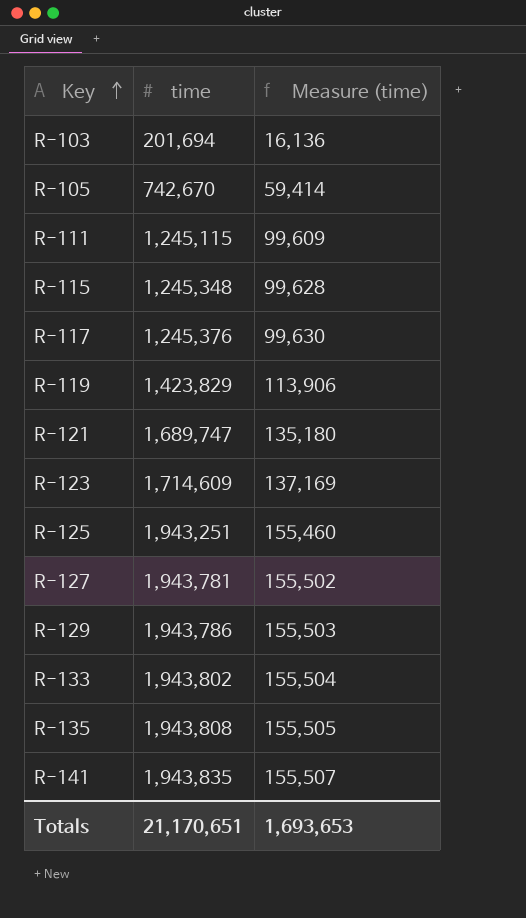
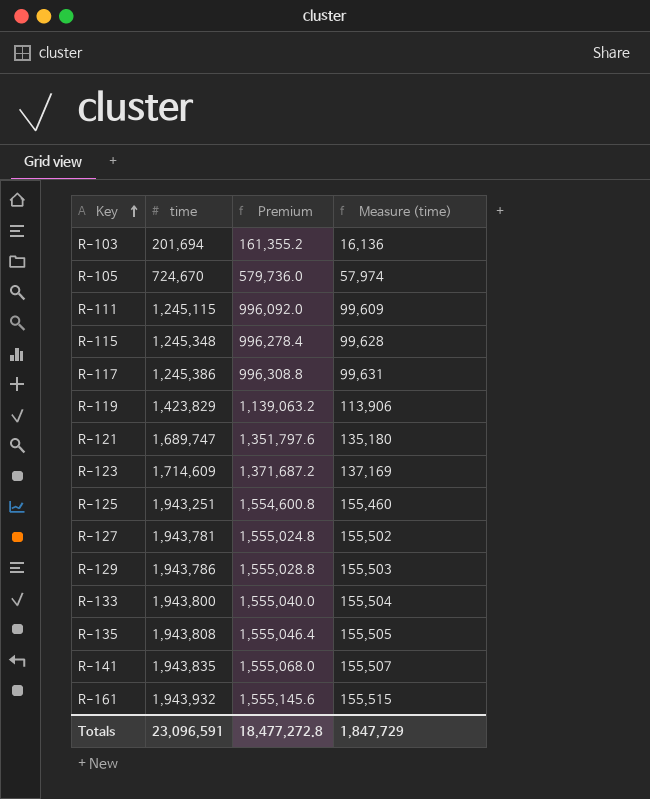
column Premium | formula: none -> [time] * 0.8
R-105 | time: 742,670 -> 724,670
R-105 | Measure (time): 59,414 -> 57,974
R-117 | time: 1,245,376 -> 1,245,386
R-117 | Measure (time): 99,630 -> 99,631
R-133 | time: 1,943,802 -> 1,943,800
row R-161: none -> 1,943,932 | 1,555,145.6 | 155,515
Totals | time: 21,170,651 -> 23,096,591
Totals | Measure (time): 1,693,653 -> 1,847,729

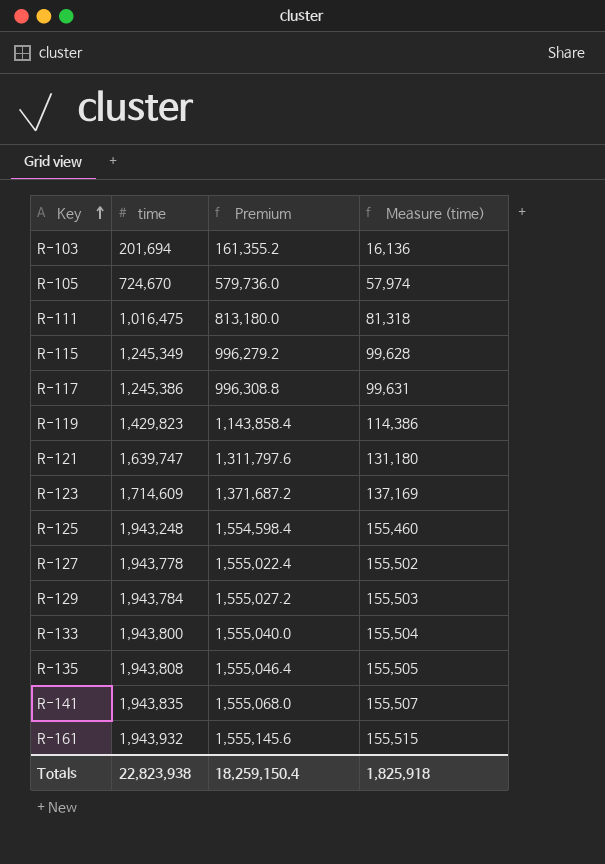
R-111 | time: 1,245,115 -> 1,016,475
R-111 | Premium: 996,092.0 -> 813,180.0
R-111 | Measure (time): 99,609 -> 81,318
R-115 | time: 1,245,348 -> 1,245,349
R-115 | Premium: 996,278.4 -> 996,279.2
R-119 | time: 1,423,829 -> 1,429,823
R-119 | Premium: 1,139,063.2 -> 1,143,858.4
R-119 | Measure (time): 113,906 -> 114,386
R-121 | time: 1,689,747 -> 1,639,747
R-121 | Premium: 1,351,797.6 -> 1,311,797.6
R-121 | Measure (time): 135,180 -> 131,180
R-125 | time: 1,943,251 -> 1,943,248
R-125 | Premium: 1,554,600.8 -> 1,554,598.4
R-127 | time: 1,943,781 -> 1,943,778
R-127 | Premium: 1,555,024.8 -> 1,555,022.4
R-129 | time: 1,943,786 -> 1,943,784
R-129 | Premium: 1,555,028.8 -> 1,555,027.2
Totals | time: 23,096,591 -> 22,823,938
Totals | Premium: 18,477,272.8 -> 18,259,150.4
Totals | Measure (time): 1,847,729 -> 1,825,918

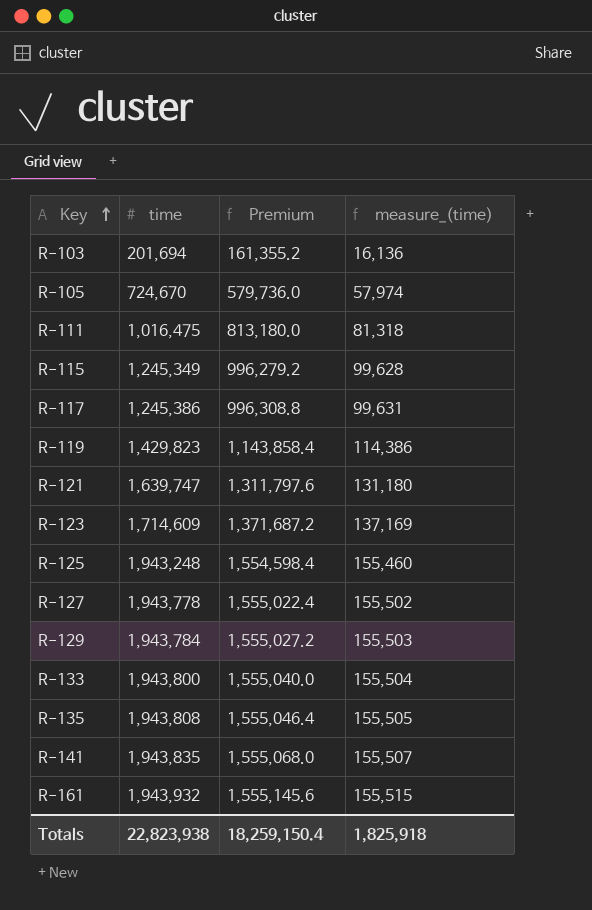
column name: Measure (time) -> measure_(time)

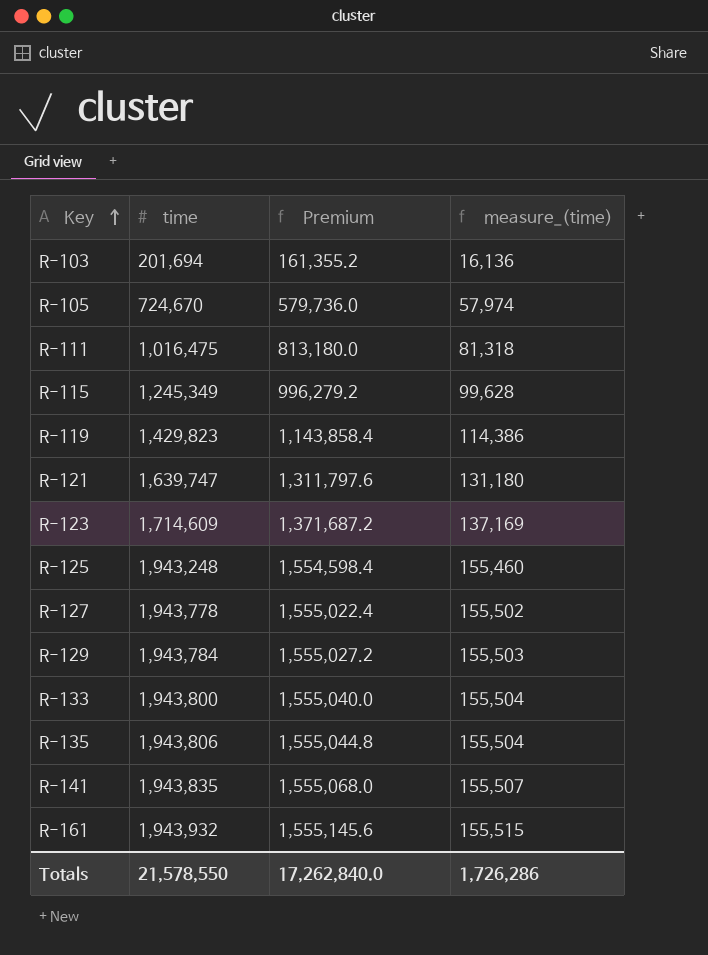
row R-117: 1,245,386 | 996,308.8 | 99,631 -> none
R-135 | time: 1,943,808 -> 1,943,806
R-135 | Premium: 1,555,046.4 -> 1,555,044.8
R-135 | measure_(time): 155,505 -> 155,504
Totals | time: 22,823,938 -> 21,578,550
Totals | Premium: 18,259,150.4 -> 17,262,840.0
Totals | measure_(time): 1,825,918 -> 1,726,286

